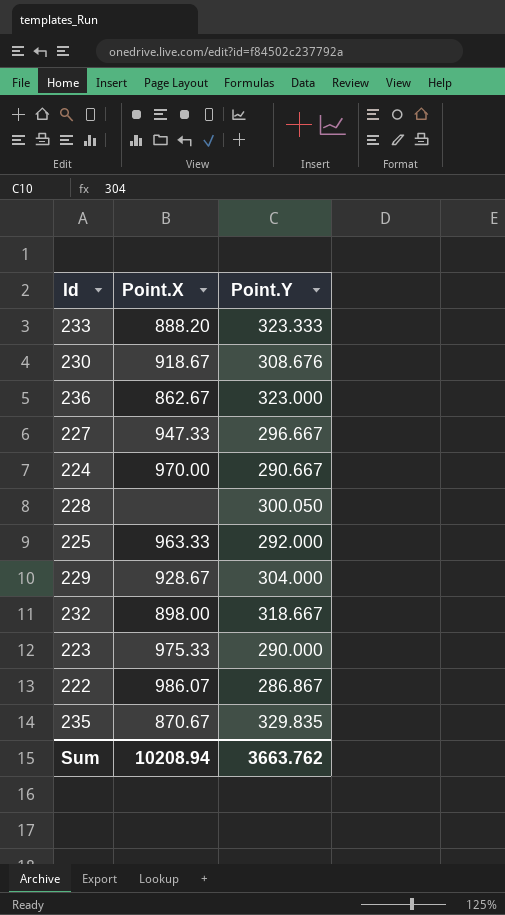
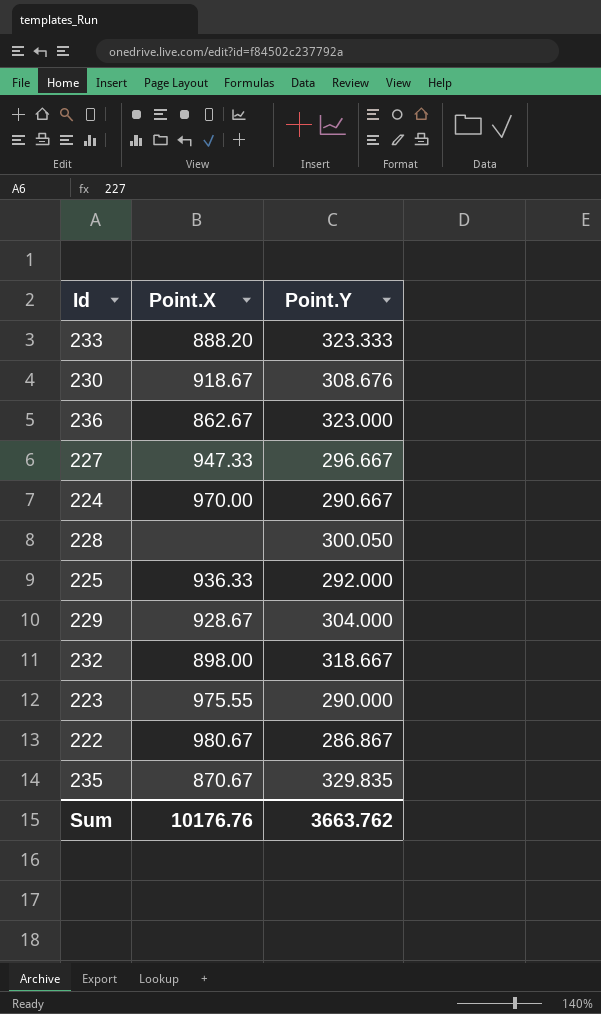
225 | Point.X: 963.33 -> 936.33
223 | Point.X: 975.33 -> 975.55
222 | Point.X: 986.07 -> 980.67
Sum | Point.X: 10208.94 -> 10176.76

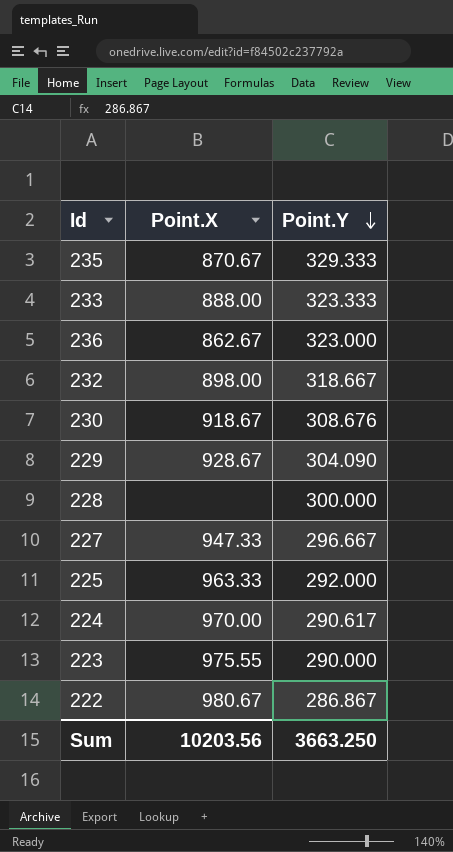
row order: none -> Point.Y descending
235 | Point.Y: 329.835 -> 329.333
233 | Point.X: 888.20 -> 888.00
229 | Point.Y: 304.000 -> 304.090
228 | Point.Y: 300.050 -> 300.000
225 | Point.X: 936.33 -> 963.33
224 | Point.Y: 290.667 -> 290.617
Sum | Point.X: 10176.76 -> 10203.56
Sum | Point.Y: 3663.762 -> 3663.250

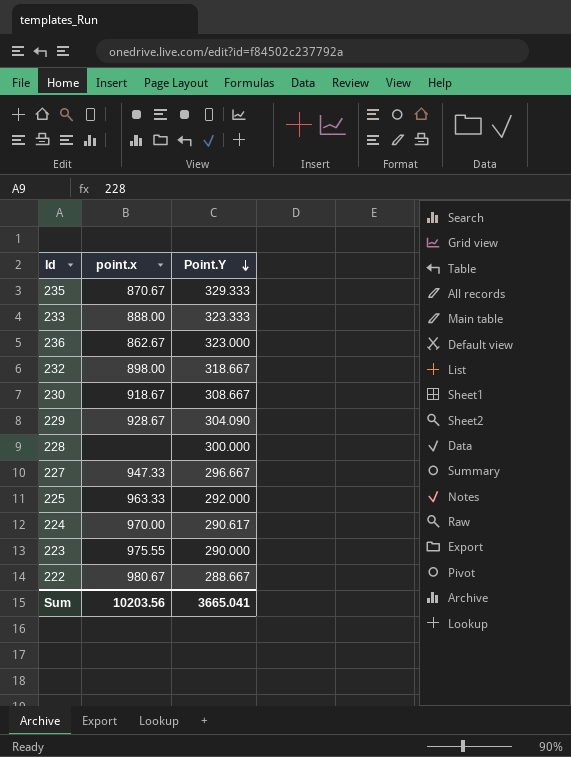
column name: Point.X -> point.x
230 | Point.Y: 308.676 -> 308.667
222 | Point.Y: 286.867 -> 288.667
Sum | Point.Y: 3663.250 -> 3665.041

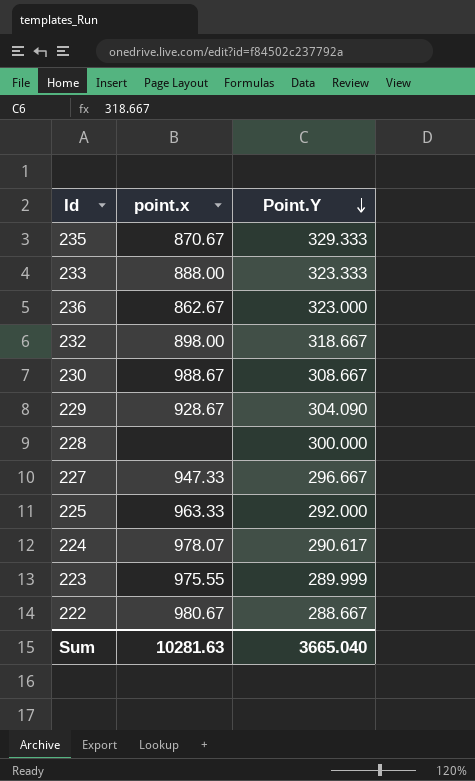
230 | point.x: 918.67 -> 988.67
224 | point.x: 970.00 -> 978.07
223 | Point.Y: 290.000 -> 289.999
Sum | point.x: 10203.56 -> 10281.63
Sum | Point.Y: 3665.041 -> 3665.040

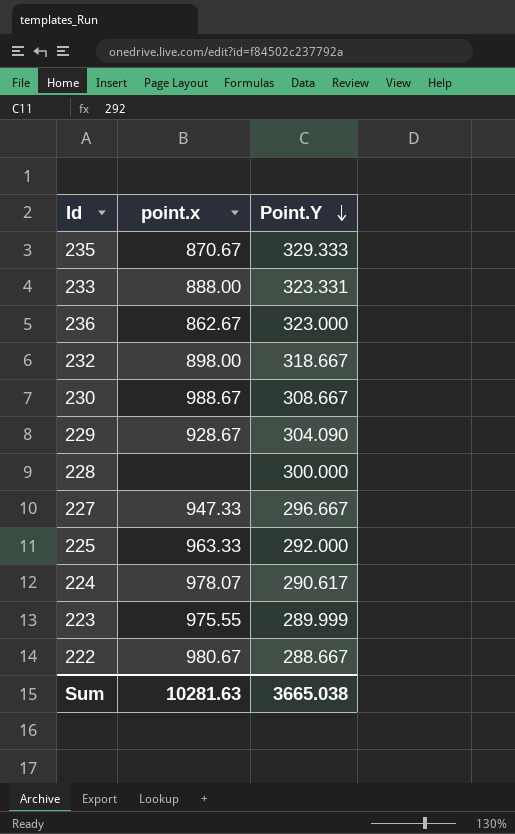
233 | Point.Y: 323.333 -> 323.331
Sum | Point.Y: 3665.040 -> 3665.038

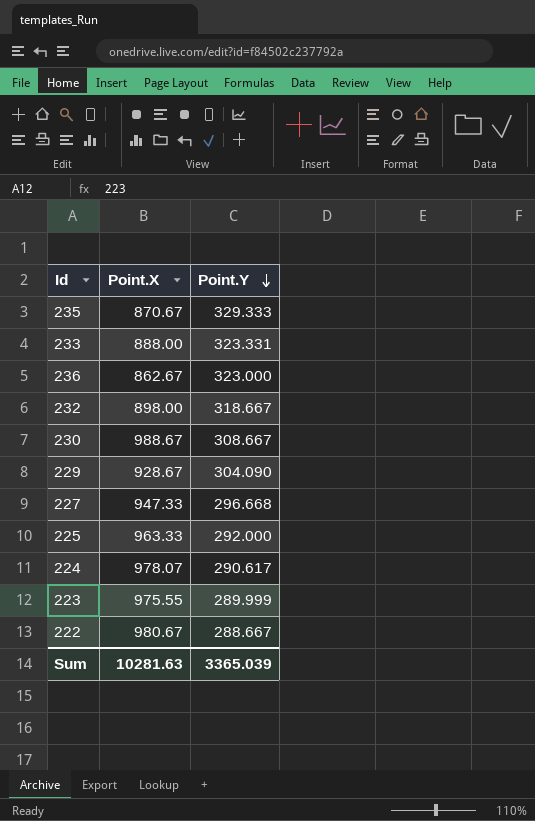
column name: point.x -> Point.X
row 228: none | 300.000 -> none
227 | Point.Y: 296.667 -> 296.668
Sum | Point.Y: 3665.038 -> 3365.039

